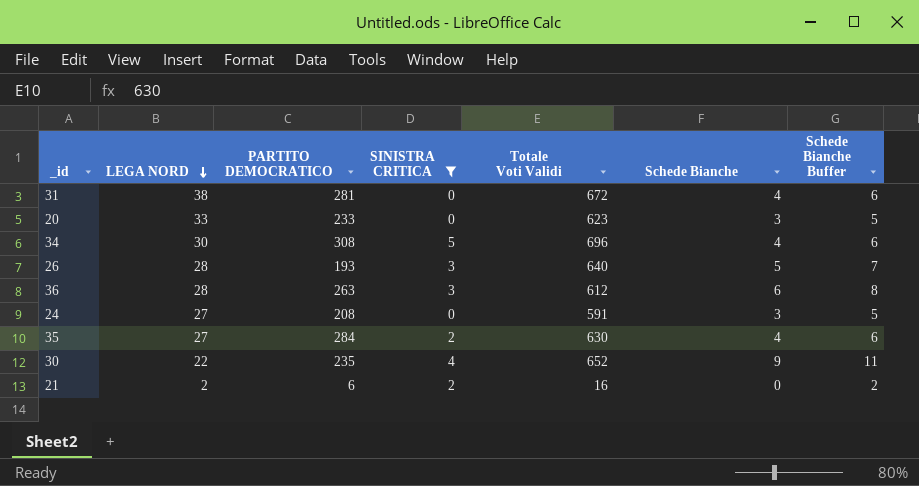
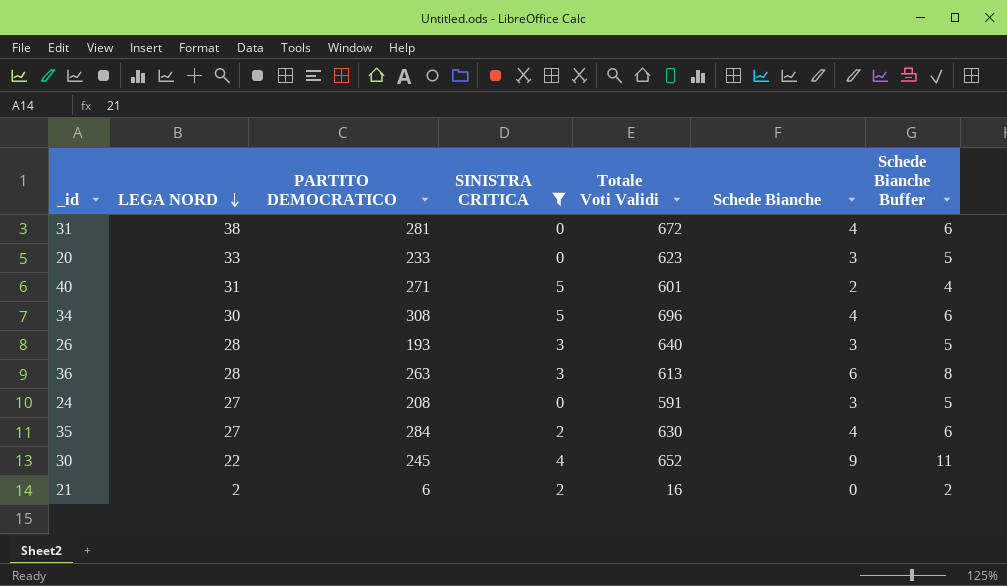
row 40: none -> 31 | 271 | 5 | 601 | 2 | 4
26 | Schede Bianche: 5 -> 3
26 | Schede Bianche Buffer: 7 -> 5
36 | Totale Voti Validi: 612 -> 613
30 | PARTITO DEMOCRATICO: 235 -> 245

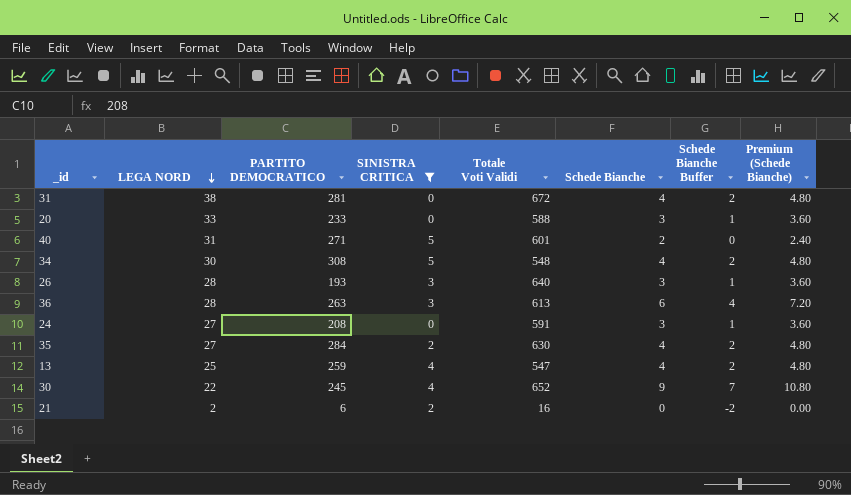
column Schede Bianche Buffer | formula: [Schede Bianche] + 2 -> [Schede Bianche] - 2
column Premium (Schede Bianche) | formula: none -> [Schede Bianche] * 1.2
20 | Totale Voti Validi: 623 -> 588
34 | Totale Voti Validi: 696 -> 548
row 13: none -> 25 | 259 | 4 | 547 | 4 | 2 | 4.80

